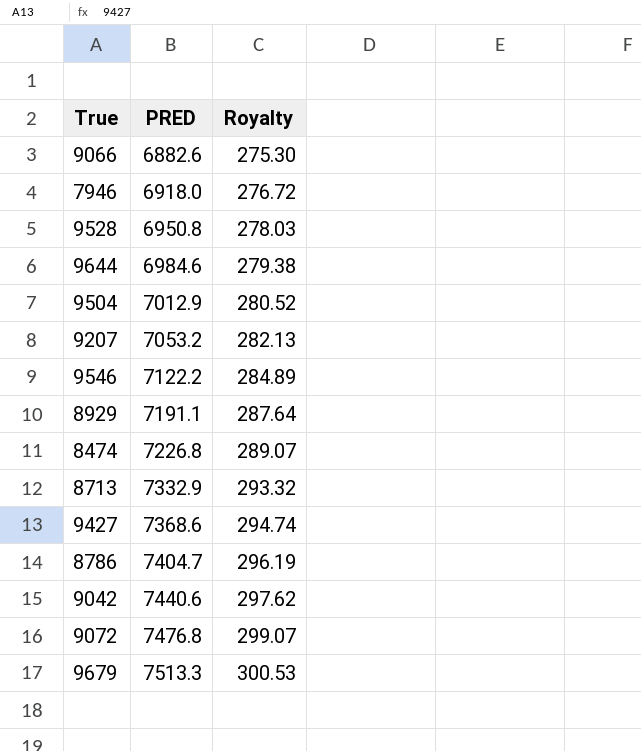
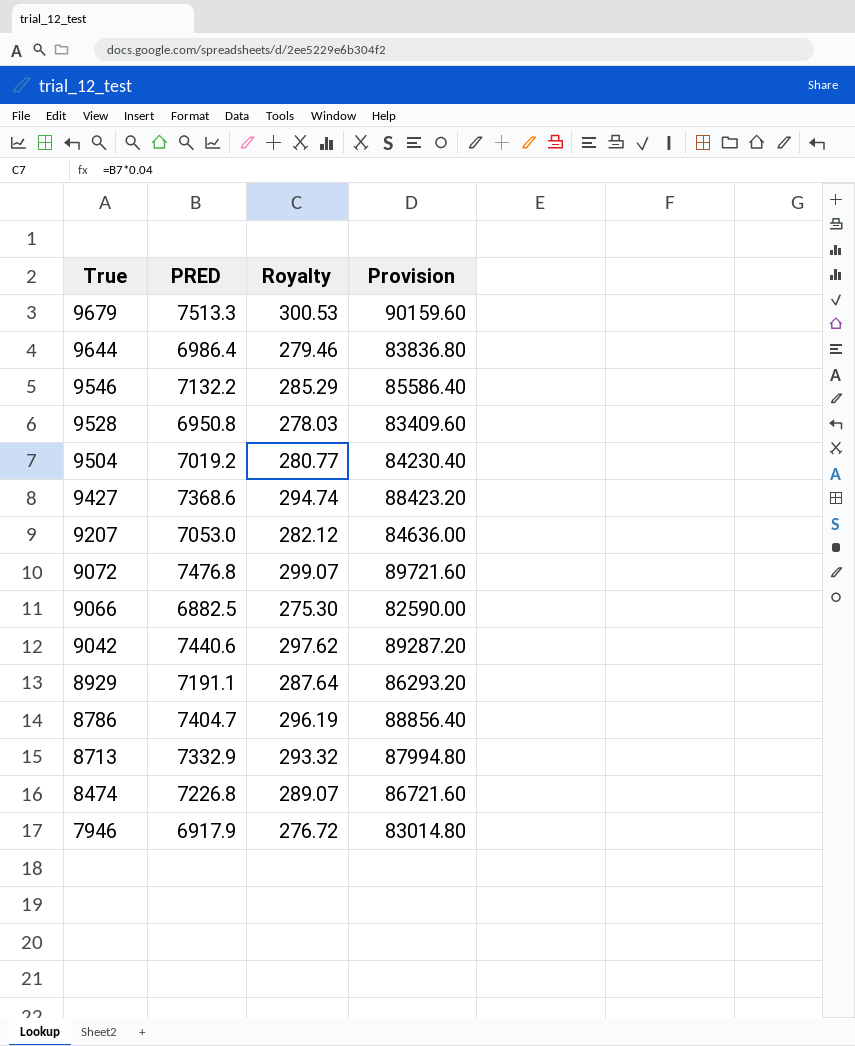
row order: PRED ascending -> True descending
column Provision | formula: none -> [PRED] * 12
9644 | PRED: 6984.6 -> 6986.4
9644 | Royalty: 279.38 -> 279.46
9546 | PRED: 7122.2 -> 7132.2
9546 | Royalty: 284.89 -> 285.29
9504 | PRED: 7012.9 -> 7019.2
9504 | Royalty: 280.52 -> 280.77
9207 | PRED: 7053.2 -> 7053.0
9207 | Royalty: 282.13 -> 282.12
9066 | PRED: 6882.6 -> 6882.5
7946 | PRED: 6918.0 -> 6917.9

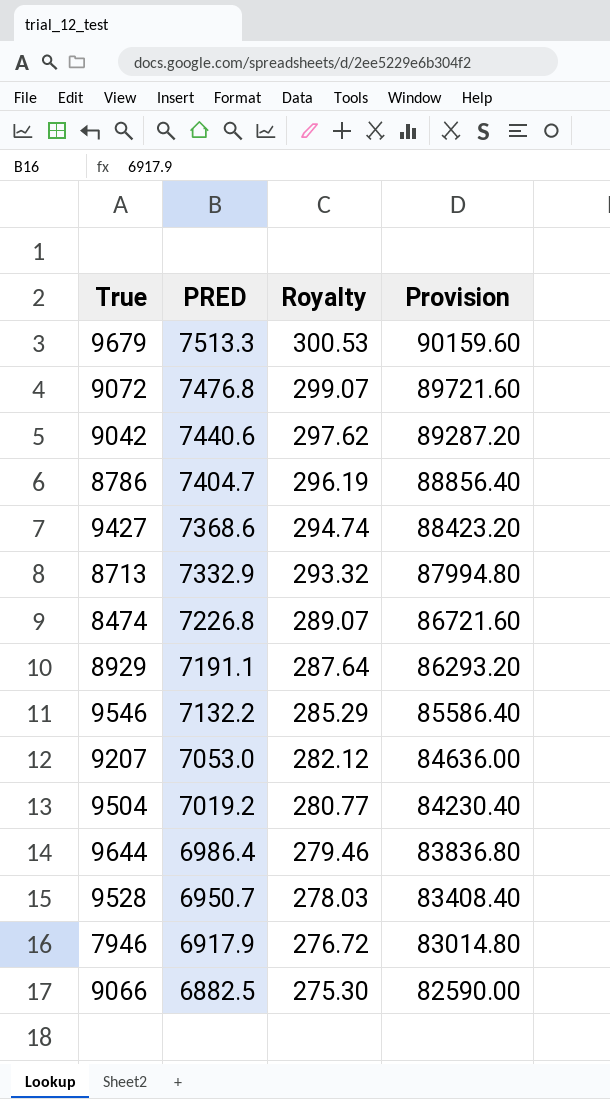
row order: True descending -> PRED descending
9528 | PRED: 6950.8 -> 6950.7
9528 | Provision: 83409.60 -> 83408.40

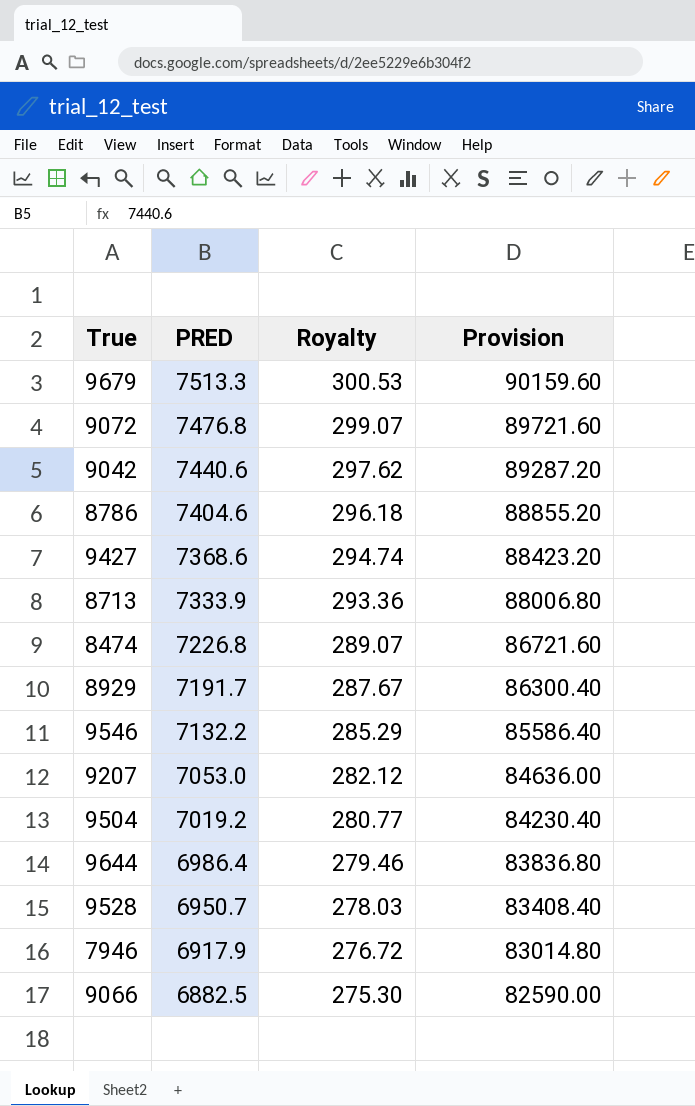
8786 | PRED: 7404.7 -> 7404.6
8786 | Royalty: 296.19 -> 296.18
8786 | Provision: 88856.40 -> 88855.20
8713 | PRED: 7332.9 -> 7333.9
8713 | Royalty: 293.32 -> 293.36
8713 | Provision: 87994.80 -> 88006.80
8929 | PRED: 7191.1 -> 7191.7
8929 | Royalty: 287.64 -> 287.67
8929 | Provision: 86293.20 -> 86300.40

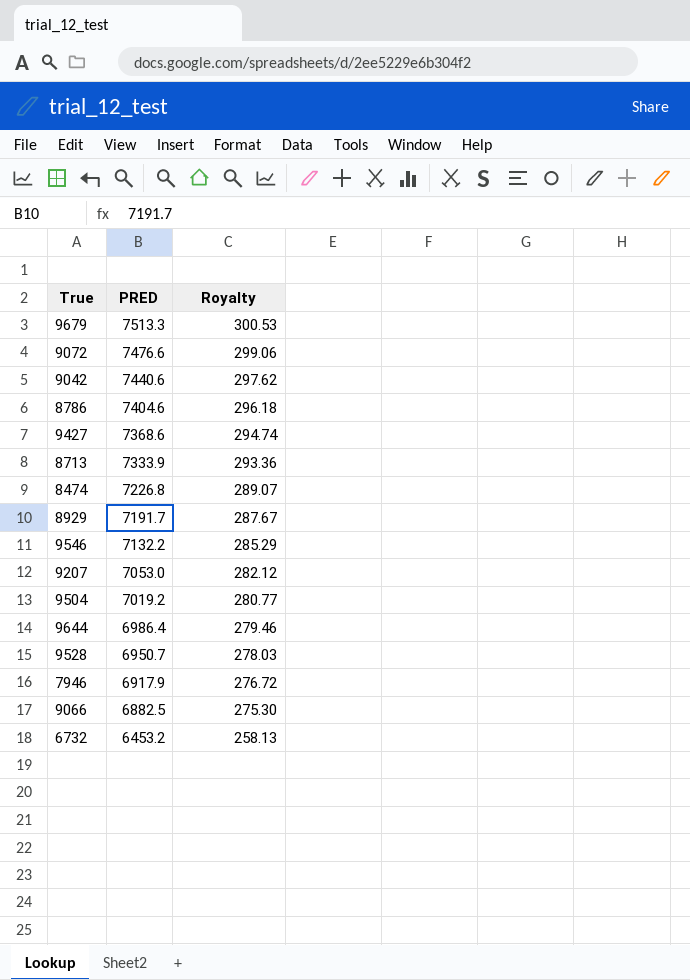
column Provision | formula: [PRED] * 12 -> none
9072 | PRED: 7476.8 -> 7476.6
9072 | Royalty: 299.07 -> 299.06
row 6732: none -> 6453.2 | 258.13

